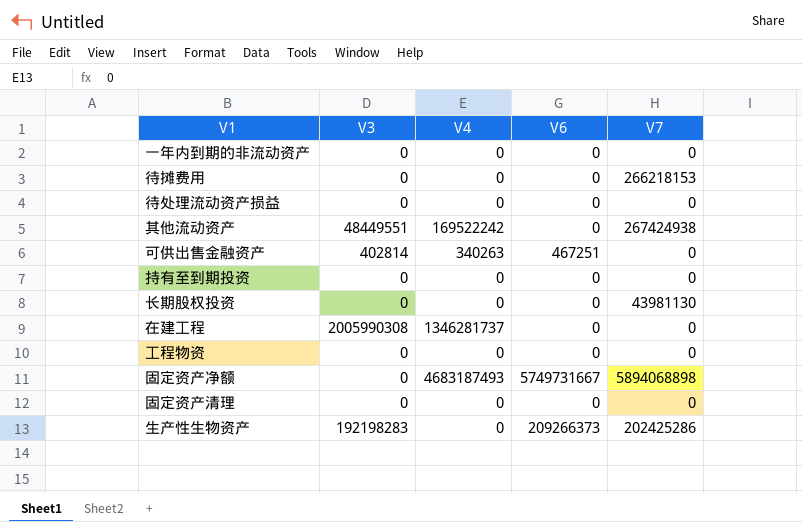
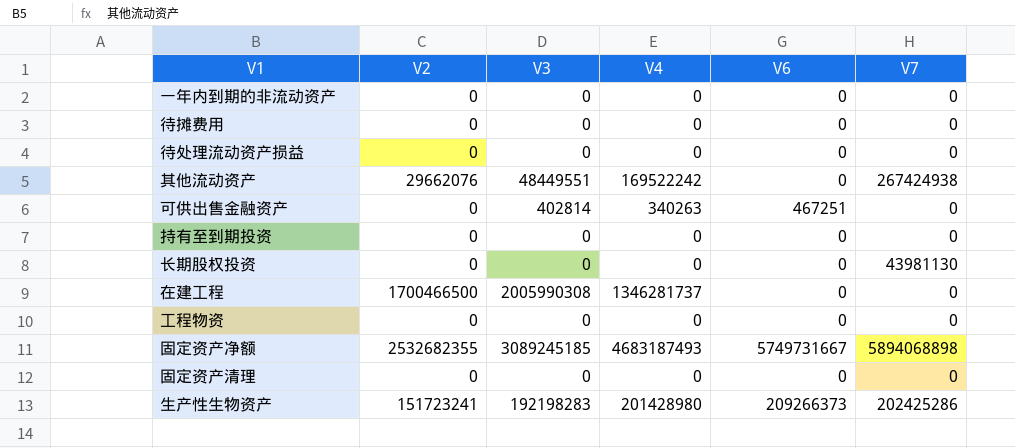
column V2 | position: none -> 2
待摊费用 | V7: 266218153 -> 0
固定资产净额 | V3: 0 -> 3089245185
生产性生物资产 | V4: 0 -> 201428980

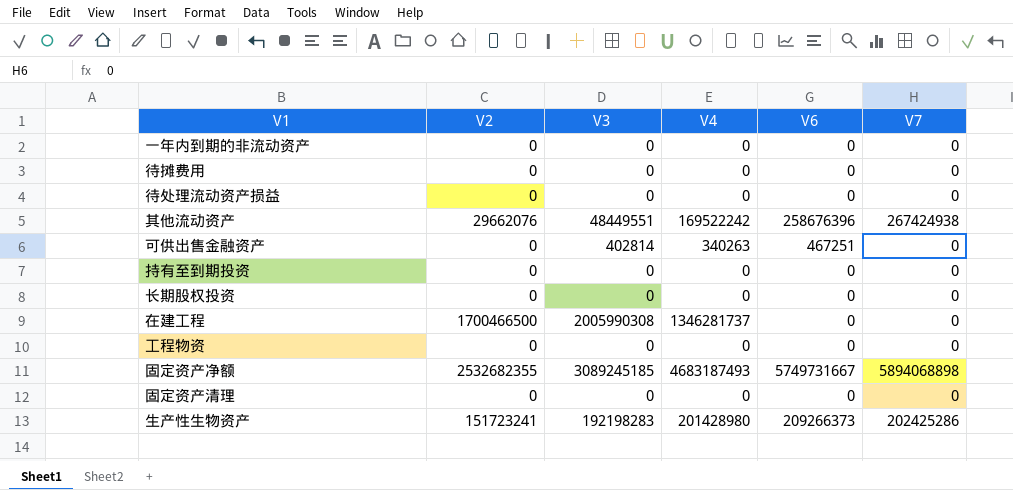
其他流动资产 | V6: 0 -> 258676396
长期股权投资 | V7: 43981130 -> 0

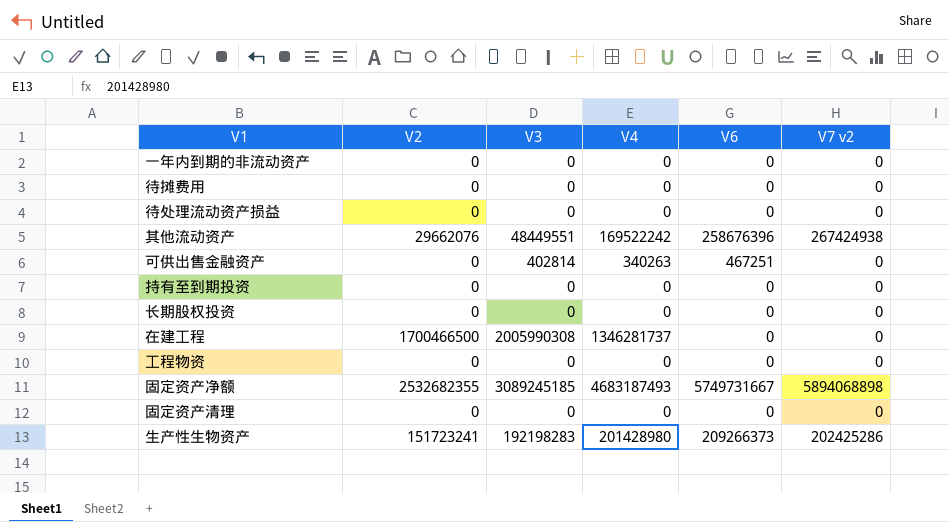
column name: V7 -> V7 v2

